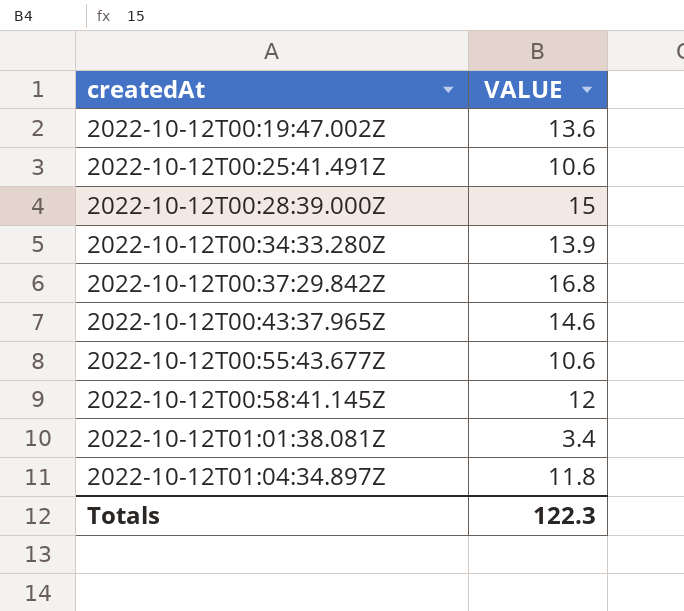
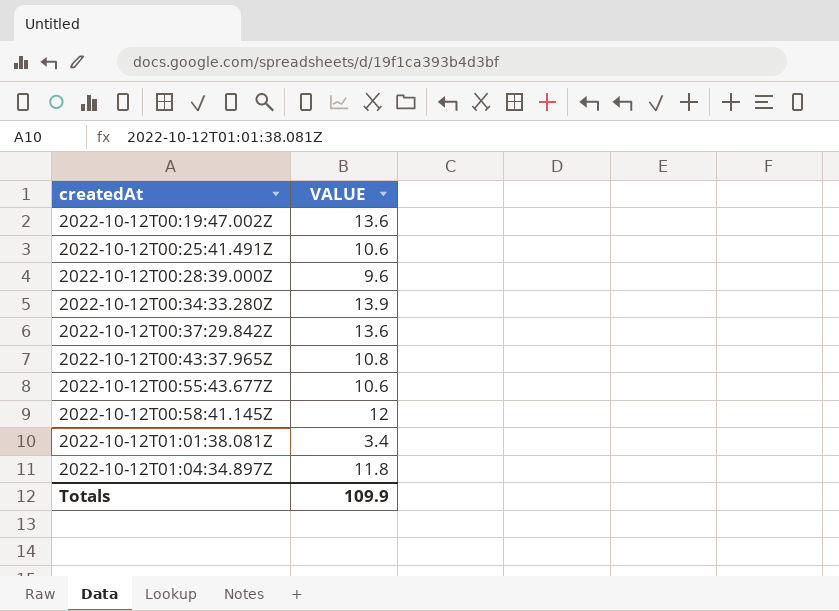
2022-10-12T00:28:39.000Z | VALUE: 15 -> 9.6
2022-10-12T00:37:29.842Z | VALUE: 16.8 -> 13.6
2022-10-12T00:43:37.965Z | VALUE: 14.6 -> 10.8
Totals | VALUE: 122.3 -> 109.9

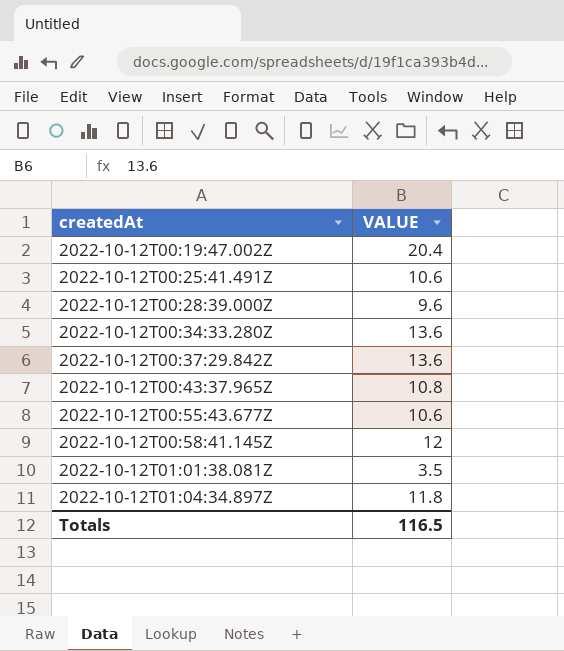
2022-10-12T00:19:47.002Z | VALUE: 13.6 -> 20.4
2022-10-12T00:34:33.280Z | VALUE: 13.9 -> 13.6
2022-10-12T01:01:38.081Z | VALUE: 3.4 -> 3.5
Totals | VALUE: 109.9 -> 116.5

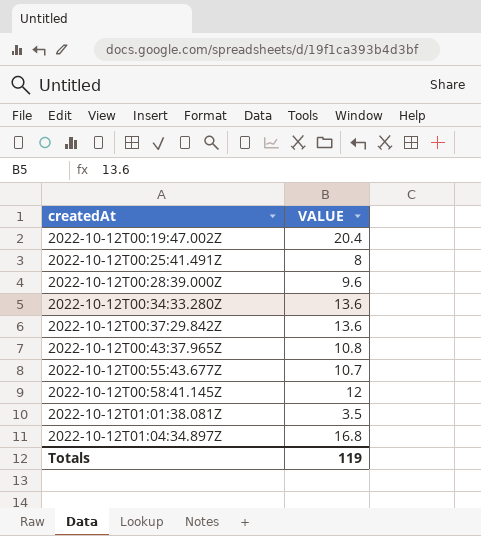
2022-10-12T00:25:41.491Z | VALUE: 10.6 -> 8
2022-10-12T00:55:43.677Z | VALUE: 10.6 -> 10.7
2022-10-12T01:04:34.897Z | VALUE: 11.8 -> 16.8
Totals | VALUE: 116.5 -> 119

